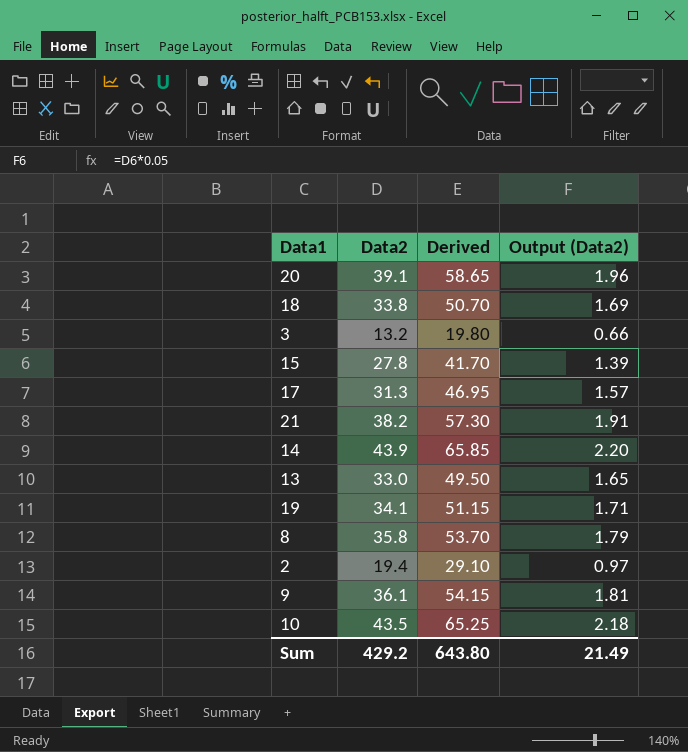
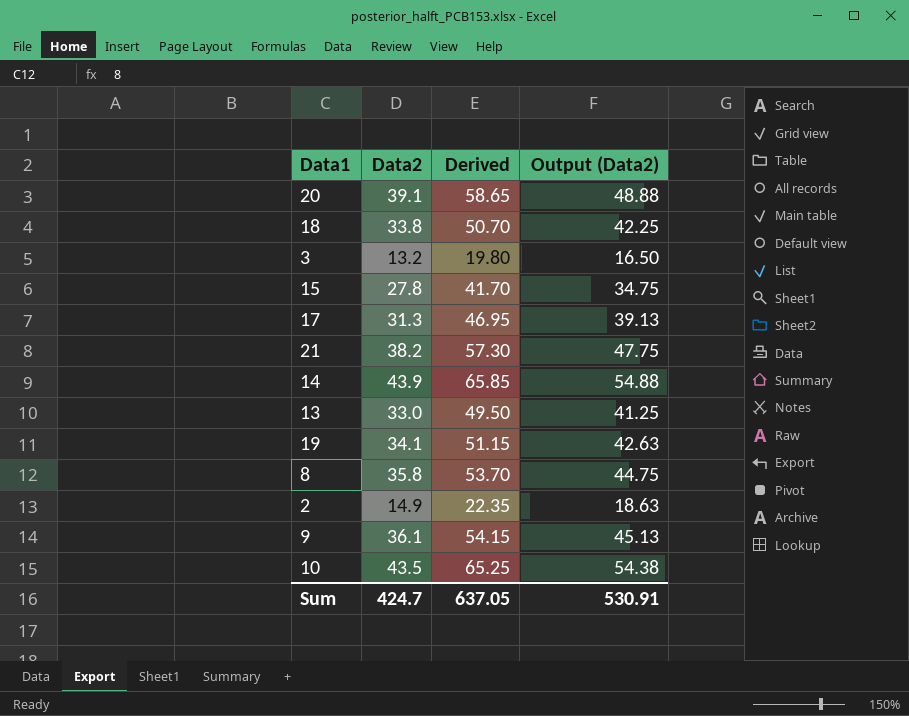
column Output (Data2) | formula: [Data2] * 0.05 -> [Data2] * 1.25
2 | Data2: 19.4 -> 14.9
2 | Derived: 29.10 -> 22.35
Sum | Data2: 429.2 -> 424.7
Sum | Derived: 643.80 -> 637.05
Sum | Output (Data2): 21.49 -> 530.91

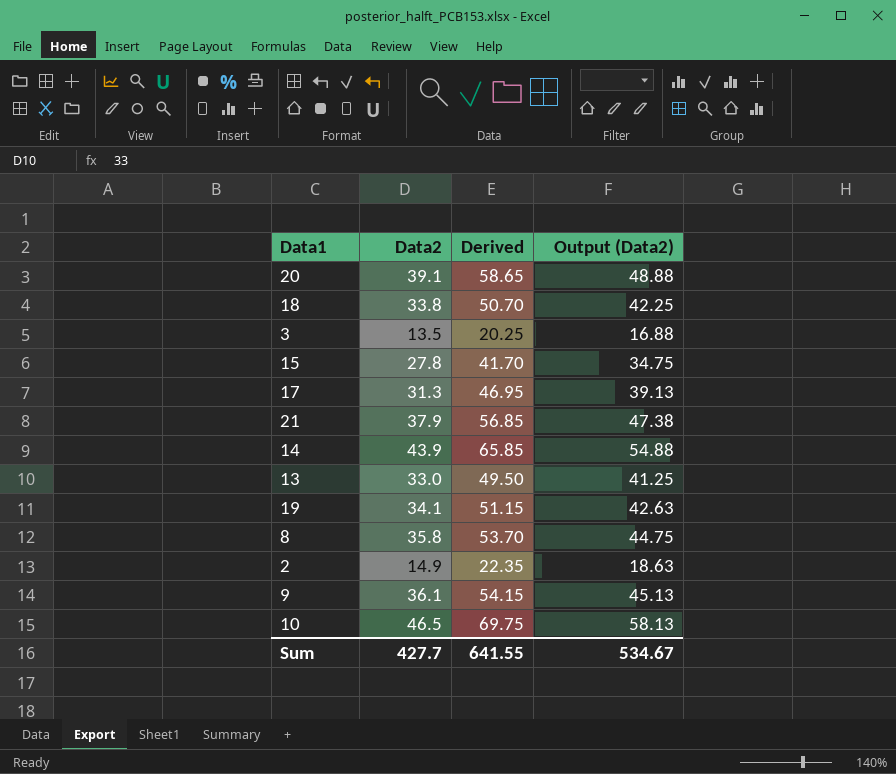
3 | Data2: 13.2 -> 13.5
3 | Derived: 19.80 -> 20.25
3 | Output (Data2): 16.50 -> 16.88
21 | Data2: 38.2 -> 37.9
21 | Derived: 57.30 -> 56.85
21 | Output (Data2): 47.75 -> 47.38
10 | Data2: 43.5 -> 46.5
10 | Derived: 65.25 -> 69.75
10 | Output (Data2): 54.38 -> 58.13
Sum | Data2: 424.7 -> 427.7
Sum | Derived: 637.05 -> 641.55
Sum | Output (Data2): 530.91 -> 534.67

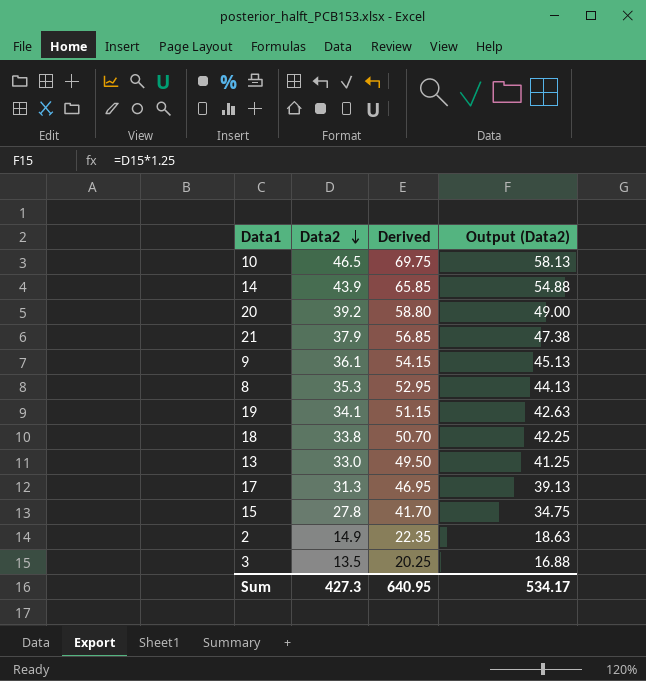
row order: none -> Data2 descending
20 | Data2: 39.1 -> 39.2
20 | Derived: 58.65 -> 58.80
20 | Output (Data2): 48.88 -> 49.00
8 | Data2: 35.8 -> 35.3
8 | Derived: 53.70 -> 52.95
8 | Output (Data2): 44.75 -> 44.13
Sum | Data2: 427.7 -> 427.3
Sum | Derived: 641.55 -> 640.95
Sum | Output (Data2): 534.67 -> 534.17

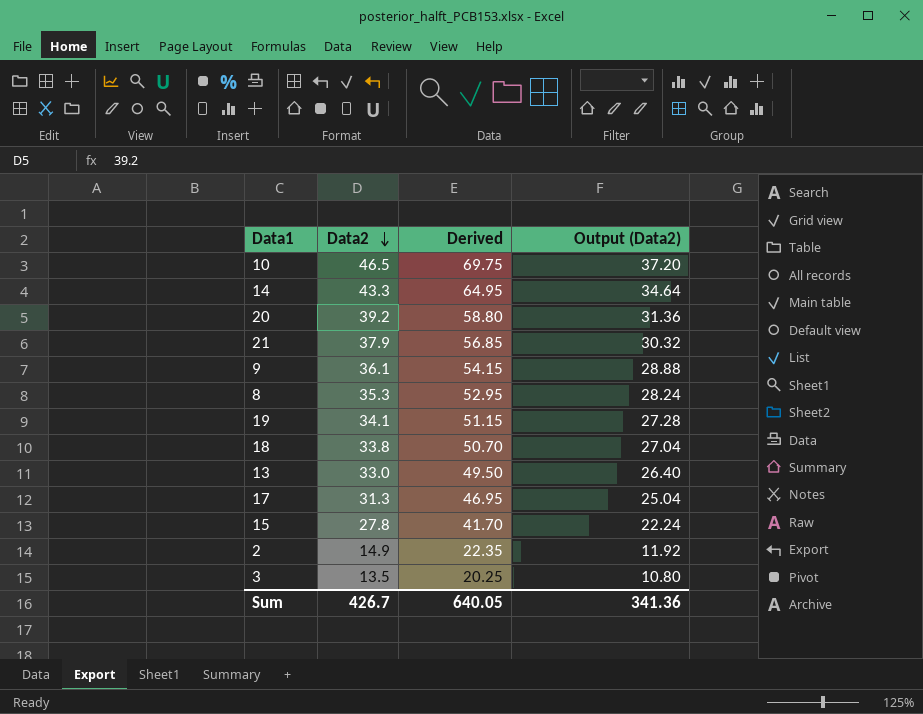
column Output (Data2) | formula: [Data2] * 1.25 -> [Data2] * 0.8
14 | Data2: 43.9 -> 43.3
14 | Derived: 65.85 -> 64.95
Sum | Data2: 427.3 -> 426.7
Sum | Derived: 640.95 -> 640.05
Sum | Output (Data2): 534.17 -> 341.36

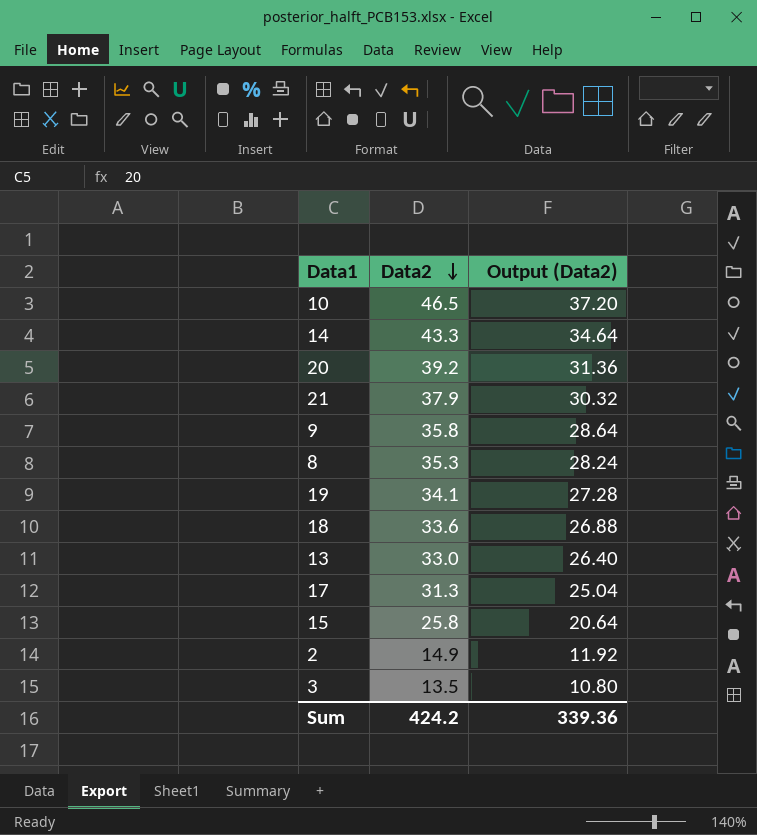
column Derived | formula: [Data2] * 1.5 -> none
9 | Data2: 36.1 -> 35.8
9 | Output (Data2): 28.88 -> 28.64
18 | Data2: 33.8 -> 33.6
18 | Output (Data2): 27.04 -> 26.88
15 | Data2: 27.8 -> 25.8
15 | Output (Data2): 22.24 -> 20.64
Sum | Data2: 426.7 -> 424.2
Sum | Output (Data2): 341.36 -> 339.36

